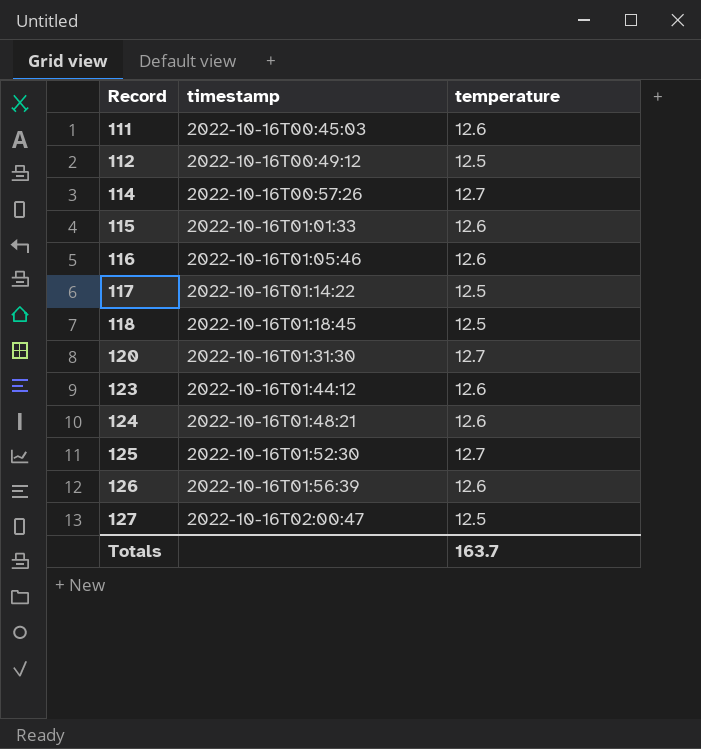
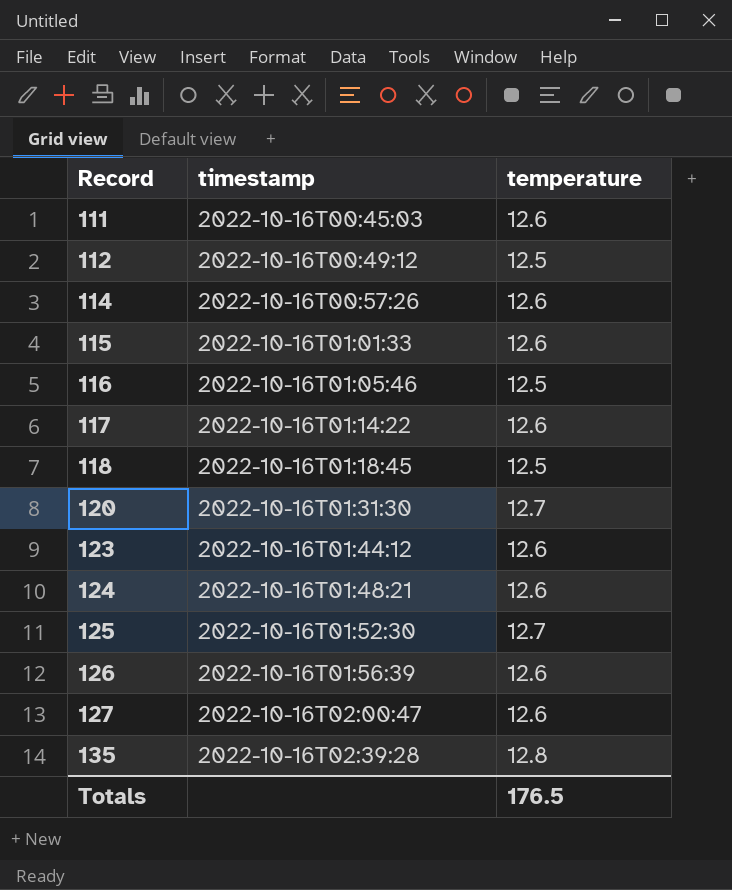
114 | temperature: 12.7 -> 12.6
116 | temperature: 12.6 -> 12.5
117 | temperature: 12.5 -> 12.6
127 | temperature: 12.5 -> 12.6
row 135: none -> 2022-10-16T02:39:28 | 12.8
Totals | temperature: 163.7 -> 176.5

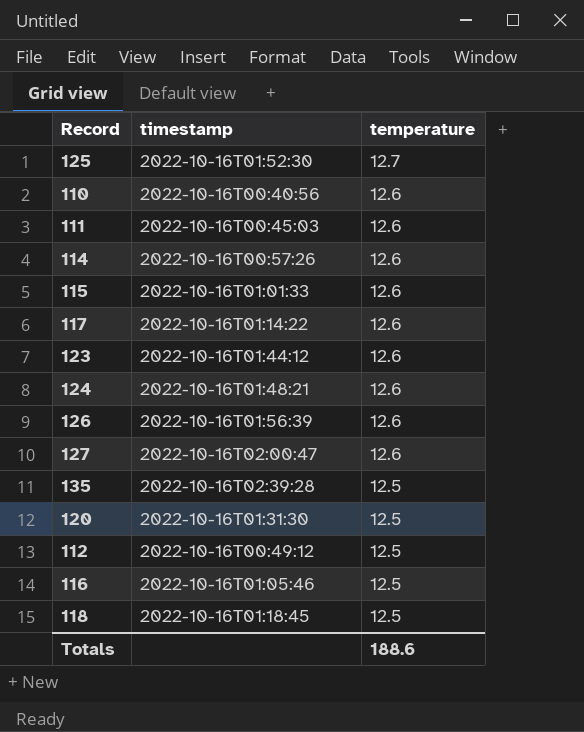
row order: Record ascending -> temperature descending
row 110: none -> 2022-10-16T00:40:56 | 12.6
135 | temperature: 12.8 -> 12.5
120 | temperature: 12.7 -> 12.5
Totals | temperature: 176.5 -> 188.6

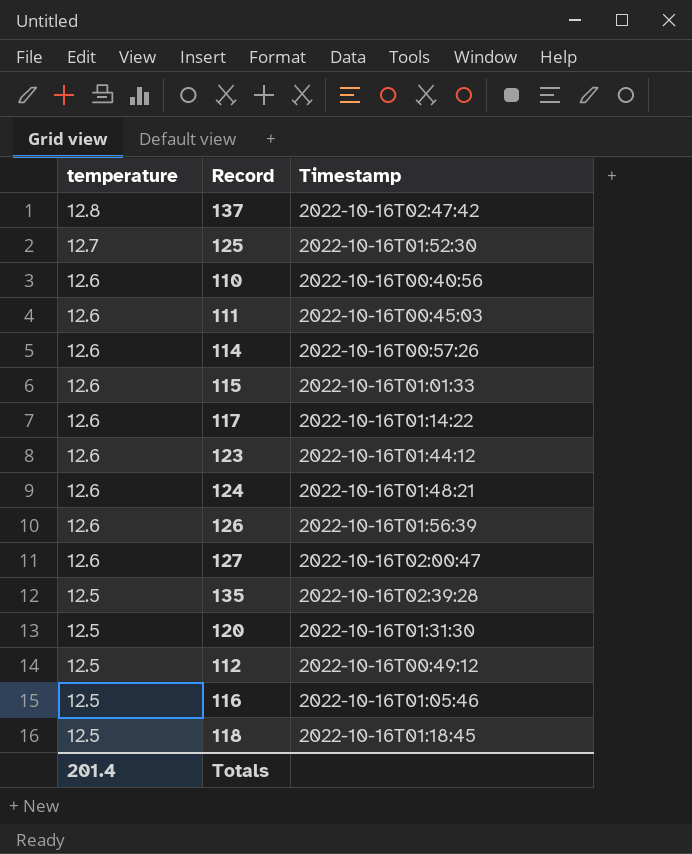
column temperature | position: 3 -> 1
column name: timestamp -> Timestamp
row 137: none -> 12.8 | 2022-10-16T02:47:42
Totals | temperature: 188.6 -> 201.4

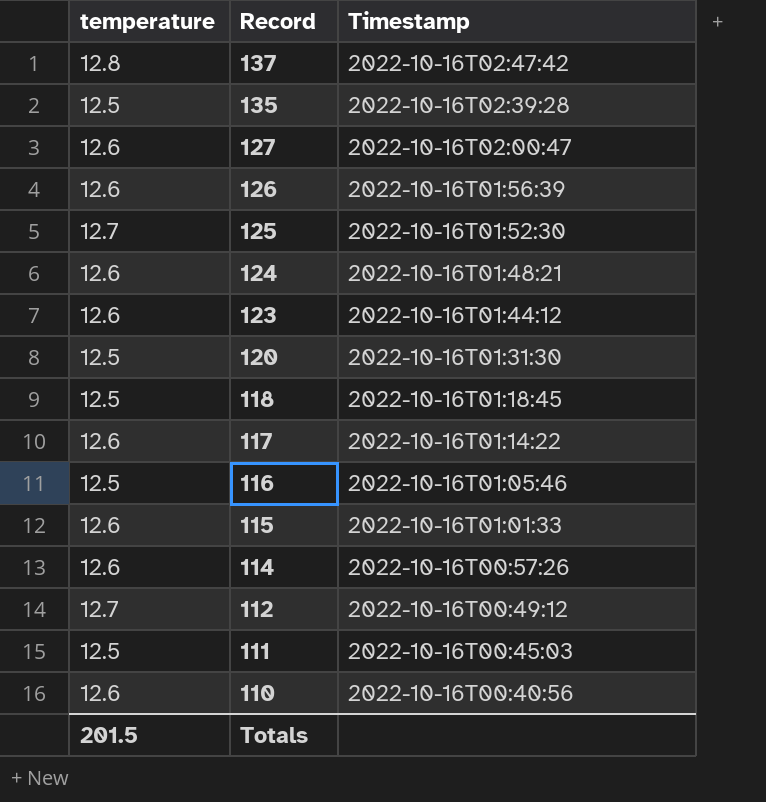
row order: temperature descending -> Record descending
112 | temperature: 12.5 -> 12.7
111 | temperature: 12.6 -> 12.5
Totals | temperature: 201.4 -> 201.5

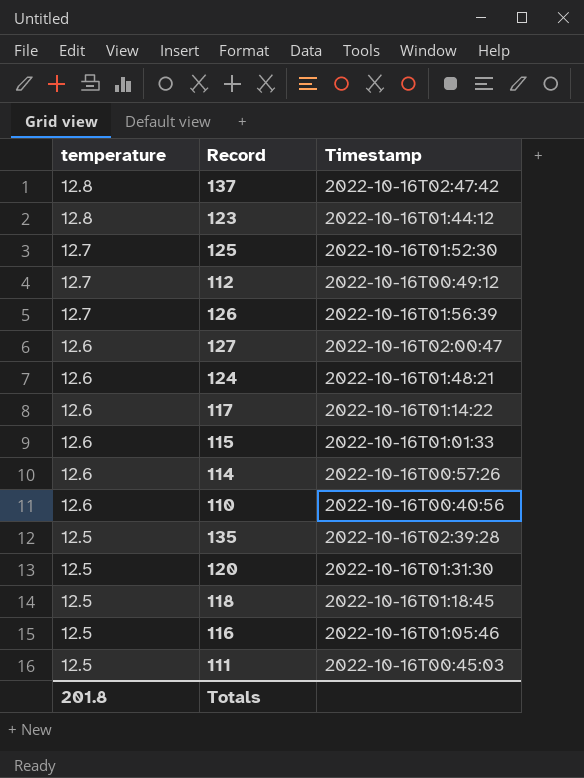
row order: Record descending -> temperature descending
123 | temperature: 12.6 -> 12.8
126 | temperature: 12.6 -> 12.7
Totals | temperature: 201.5 -> 201.8

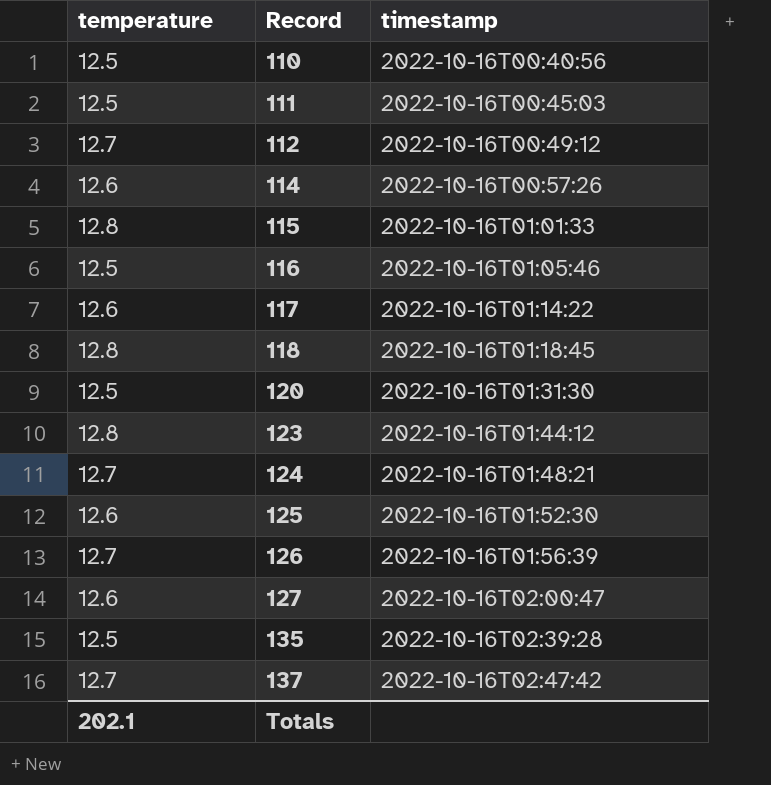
row order: temperature descending -> Record ascending
column name: Timestamp -> timestamp
110 | temperature: 12.6 -> 12.5
115 | temperature: 12.6 -> 12.8
118 | temperature: 12.5 -> 12.8
124 | temperature: 12.6 -> 12.7
125 | temperature: 12.7 -> 12.6
137 | temperature: 12.8 -> 12.7
Totals | temperature: 201.8 -> 202.1

